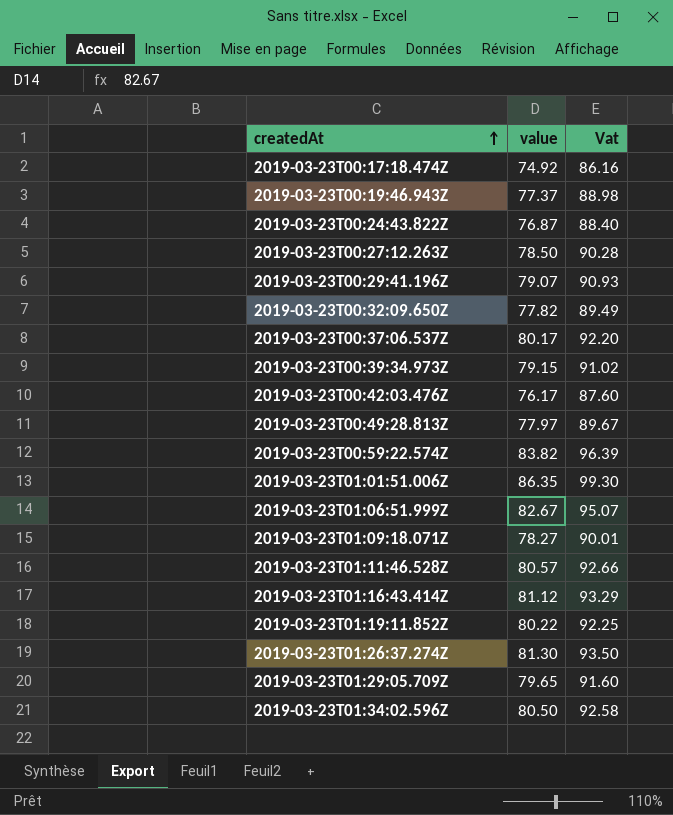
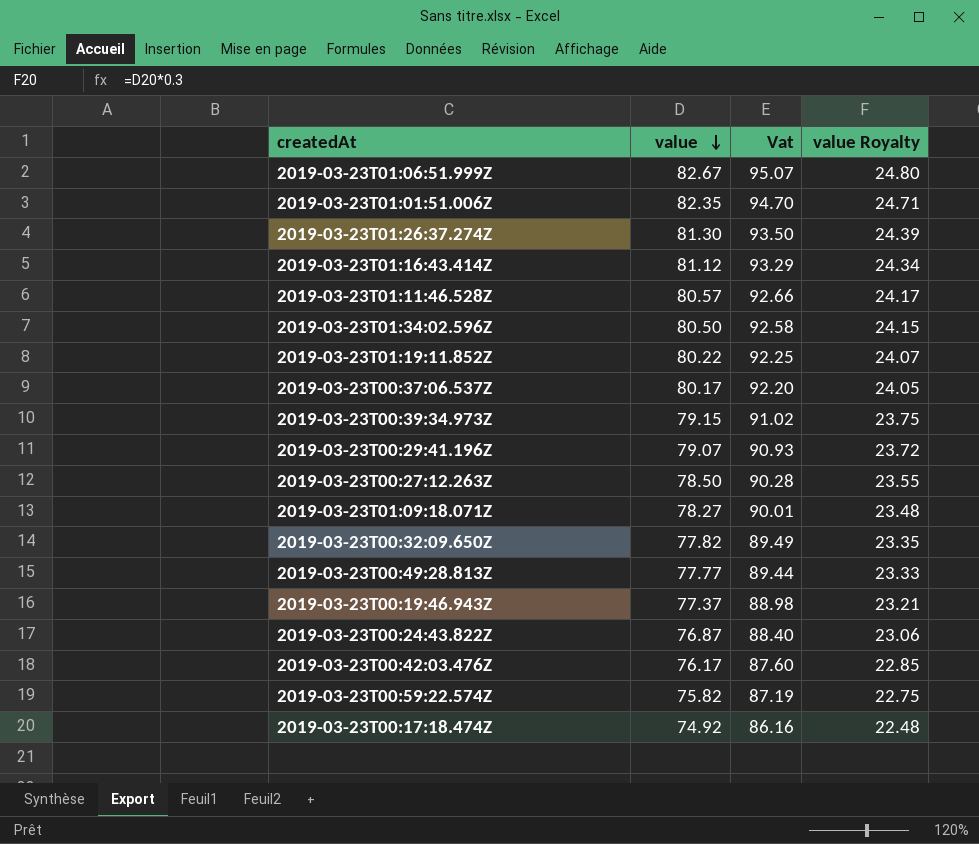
row order: createdAt ascending -> value descending
column value Royalty | formula: none -> [value] * 0.3
row 2019-03-23T01:29:05.709Z: 79.65 | 91.60 -> none
2019-03-23T01:01:51.006Z | value: 86.35 -> 82.35
2019-03-23T01:01:51.006Z | Vat: 99.30 -> 94.70
2019-03-23T00:49:28.813Z | value: 77.97 -> 77.77
2019-03-23T00:49:28.813Z | Vat: 89.67 -> 89.44
2019-03-23T00:59:22.574Z | value: 83.82 -> 75.82
2019-03-23T00:59:22.574Z | Vat: 96.39 -> 87.19

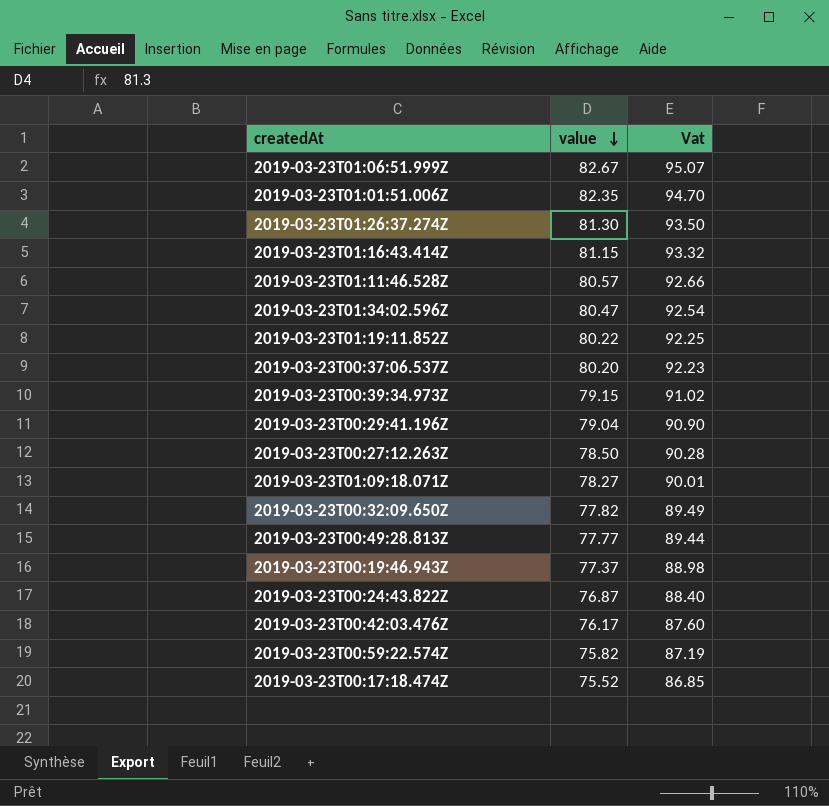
column value Royalty | formula: [value] * 0.3 -> none
2019-03-23T01:16:43.414Z | value: 81.12 -> 81.15
2019-03-23T01:16:43.414Z | Vat: 93.29 -> 93.32
2019-03-23T01:34:02.596Z | value: 80.50 -> 80.47
2019-03-23T01:34:02.596Z | Vat: 92.58 -> 92.54
2019-03-23T00:37:06.537Z | value: 80.17 -> 80.20
2019-03-23T00:37:06.537Z | Vat: 92.20 -> 92.23
2019-03-23T00:29:41.196Z | value: 79.07 -> 79.04
2019-03-23T00:29:41.196Z | Vat: 90.93 -> 90.90
2019-03-23T00:17:18.474Z | value: 74.92 -> 75.52
2019-03-23T00:17:18.474Z | Vat: 86.16 -> 86.85

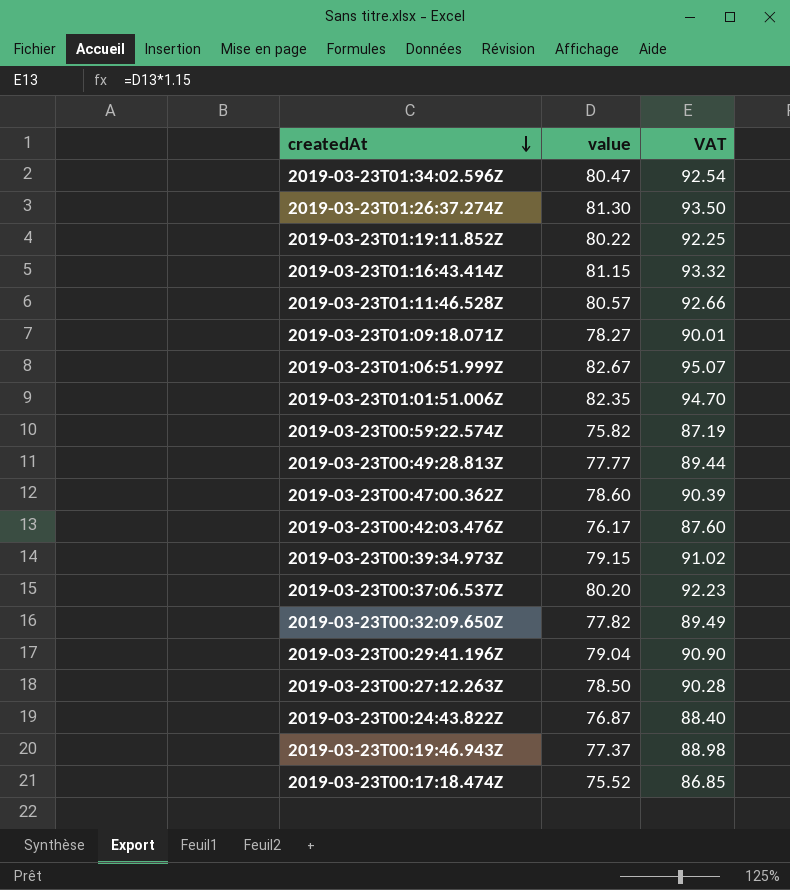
row order: value descending -> createdAt descending
column name: Vat -> VAT
row 2019-03-23T00:47:00.362Z: none -> 78.60 | 90.39

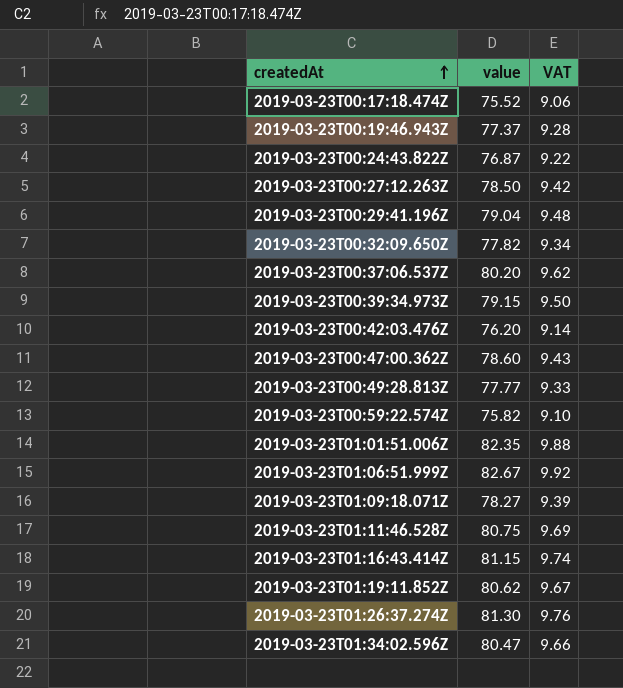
row order: createdAt descending -> createdAt ascending
column VAT | formula: [value] * 1.15 -> [value] * 0.12
2019-03-23T00:42:03.476Z | value: 76.17 -> 76.20
2019-03-23T01:11:46.528Z | value: 80.57 -> 80.75
2019-03-23T01:19:11.852Z | value: 80.22 -> 80.62

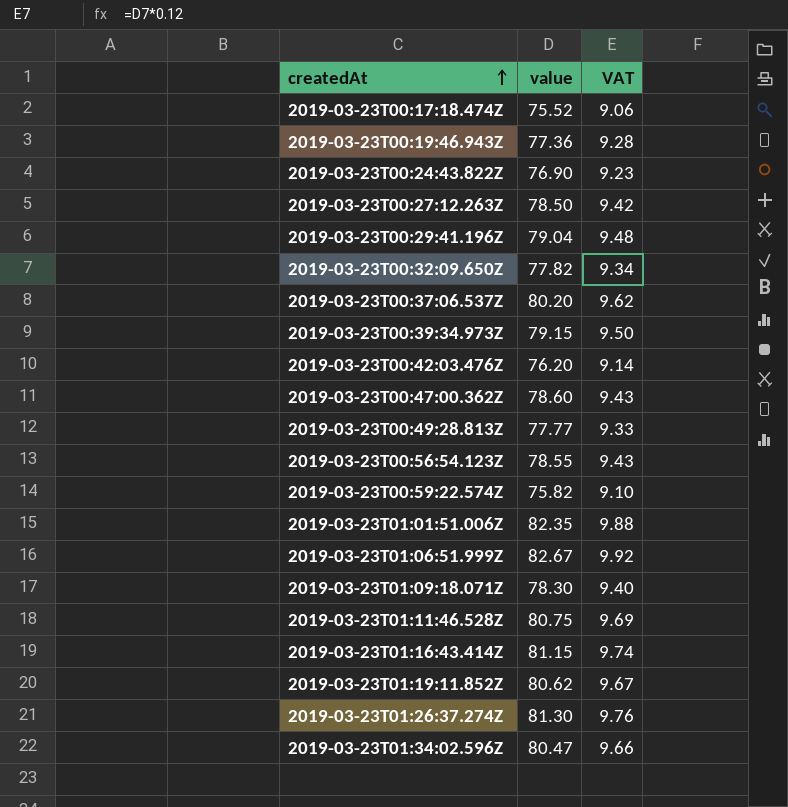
2019-03-23T00:19:46.943Z | value: 77.37 -> 77.36
2019-03-23T00:24:43.822Z | value: 76.87 -> 76.90
2019-03-23T00:24:43.822Z | VAT: 9.22 -> 9.23
row 2019-03-23T00:56:54.123Z: none -> 78.55 | 9.43
2019-03-23T01:09:18.071Z | value: 78.27 -> 78.30
2019-03-23T01:09:18.071Z | VAT: 9.39 -> 9.40

